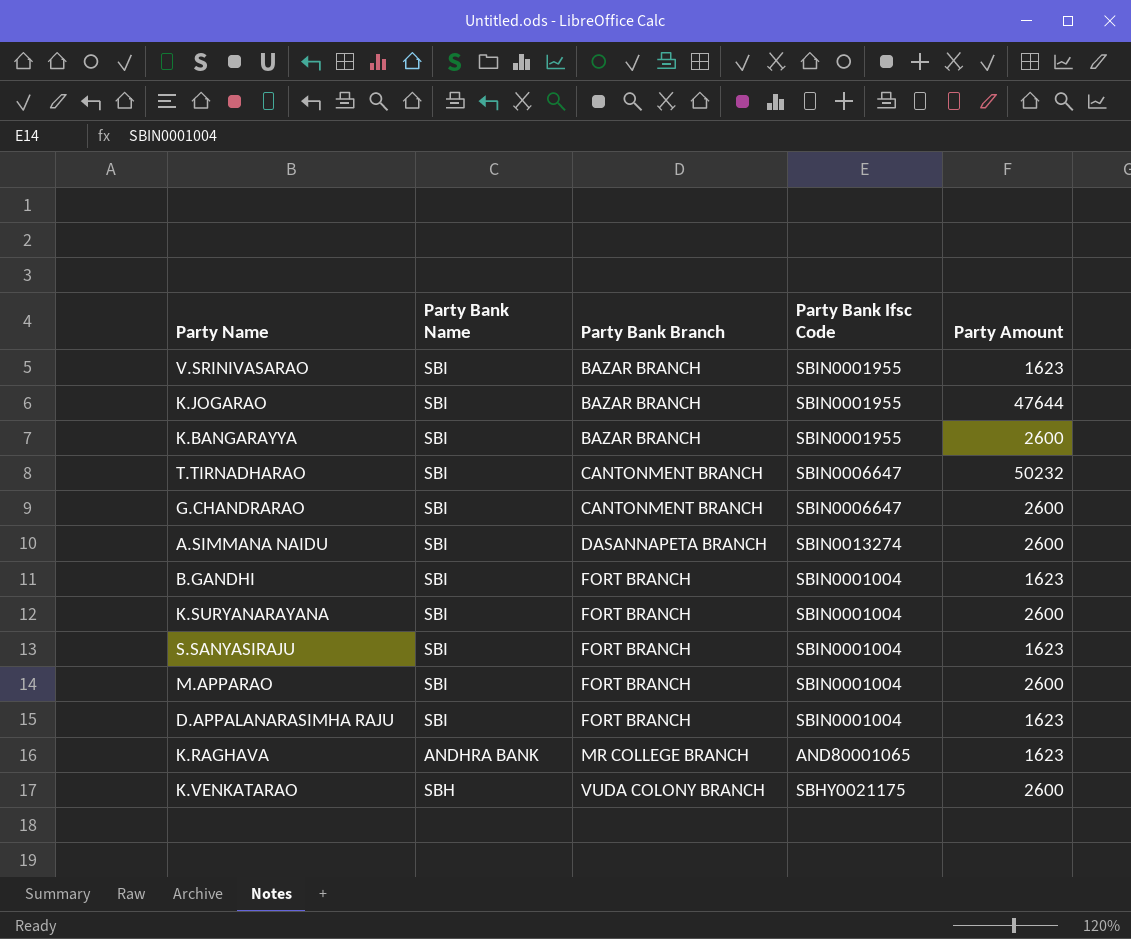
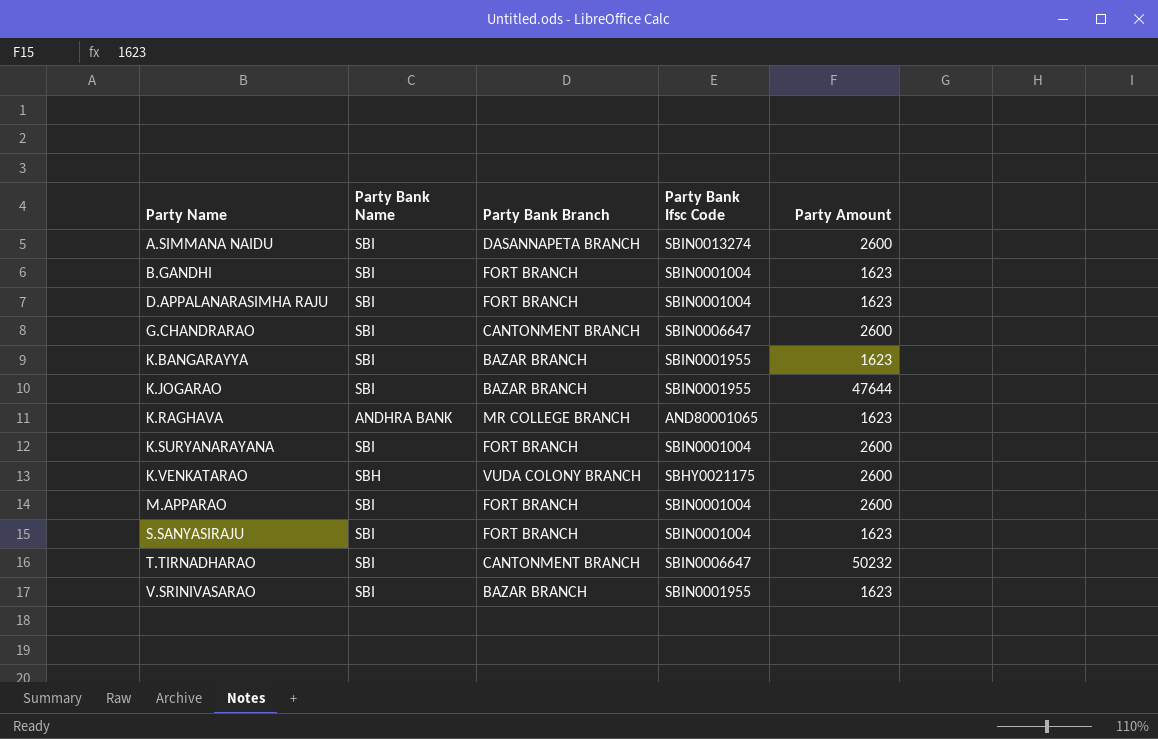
row order: Party Bank Branch ascending -> Party Name ascending
K.BANGARAYYA | Party Amount: 2600 -> 1623

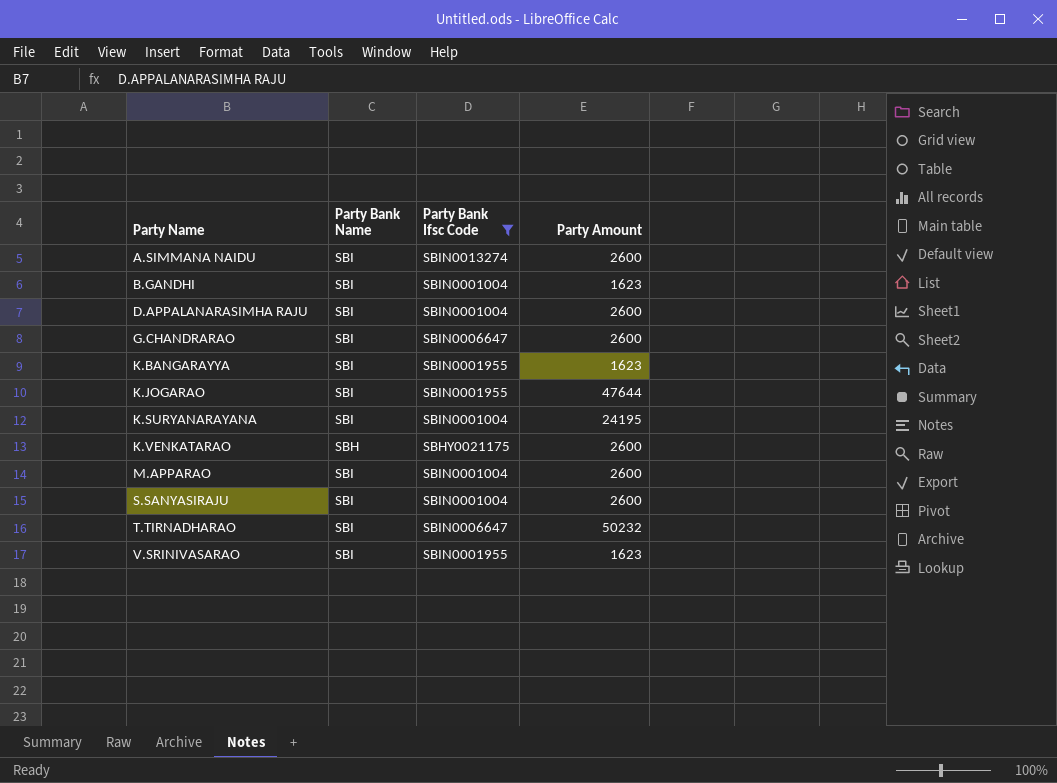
filter: none -> Party Bank Ifsc Code != AND80001065
column Party Bank Branch | position: 3 -> none
D.APPALANARASIMHA RAJU | Party Amount: 1623 -> 2600
K.SURYANARAYANA | Party Amount: 2600 -> 24195
S.SANYASIRAJU | Party Amount: 1623 -> 2600

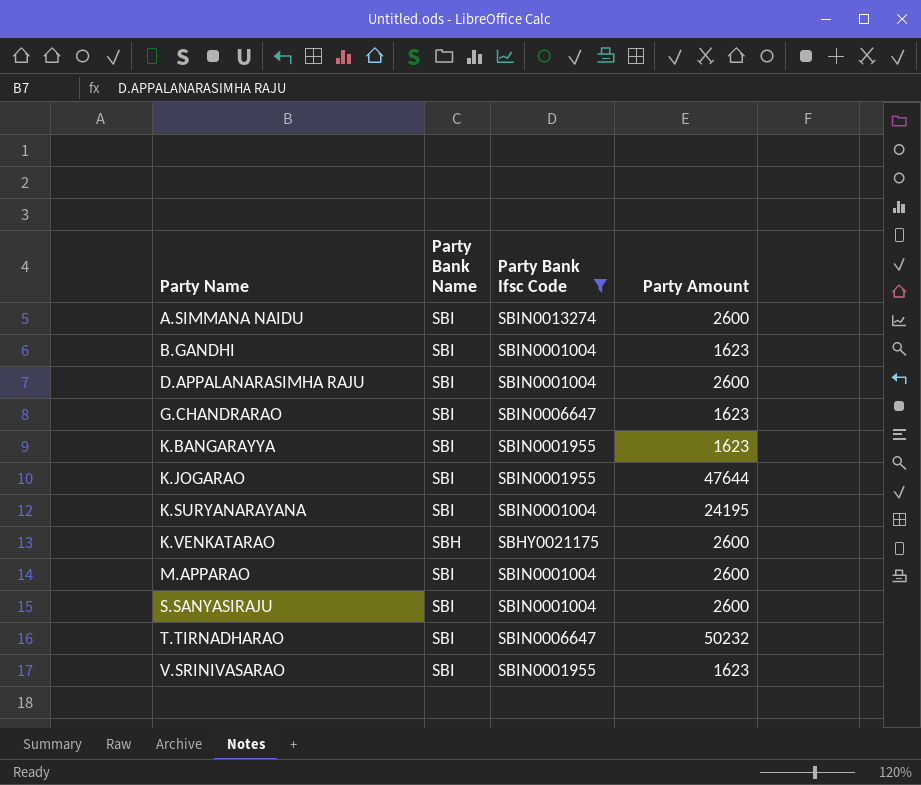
G.CHANDRARAO | Party Amount: 2600 -> 1623

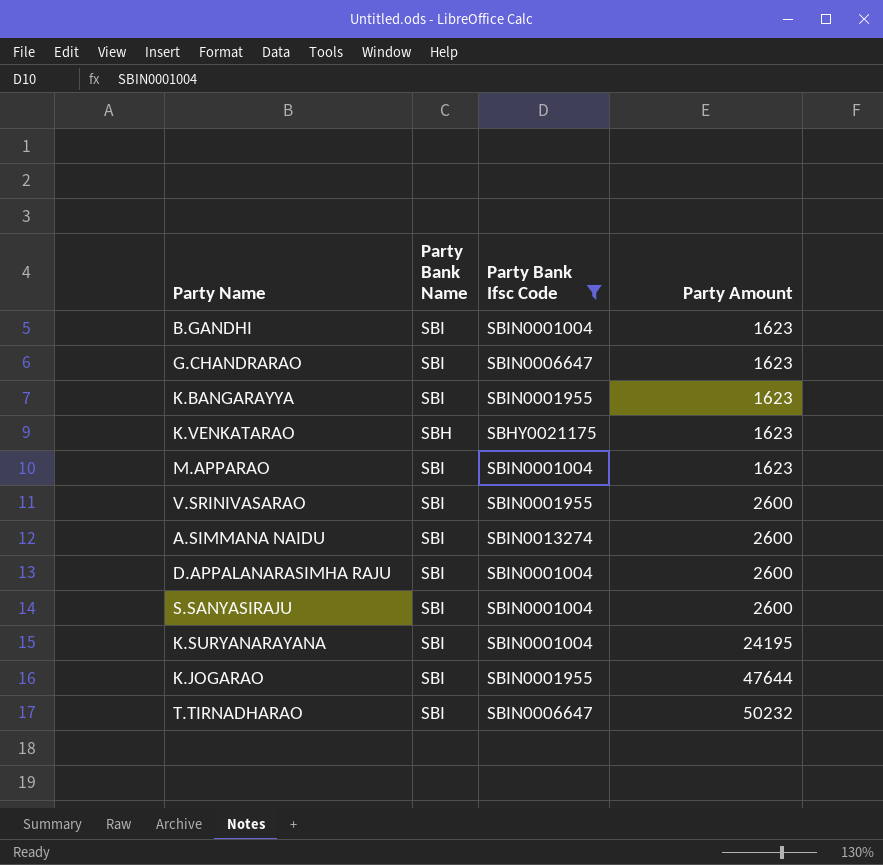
row order: Party Name ascending -> Party Amount ascending
K.VENKATARAO | Party Amount: 2600 -> 1623
M.APPARAO | Party Amount: 2600 -> 1623
V.SRINIVASARAO | Party Amount: 1623 -> 2600

